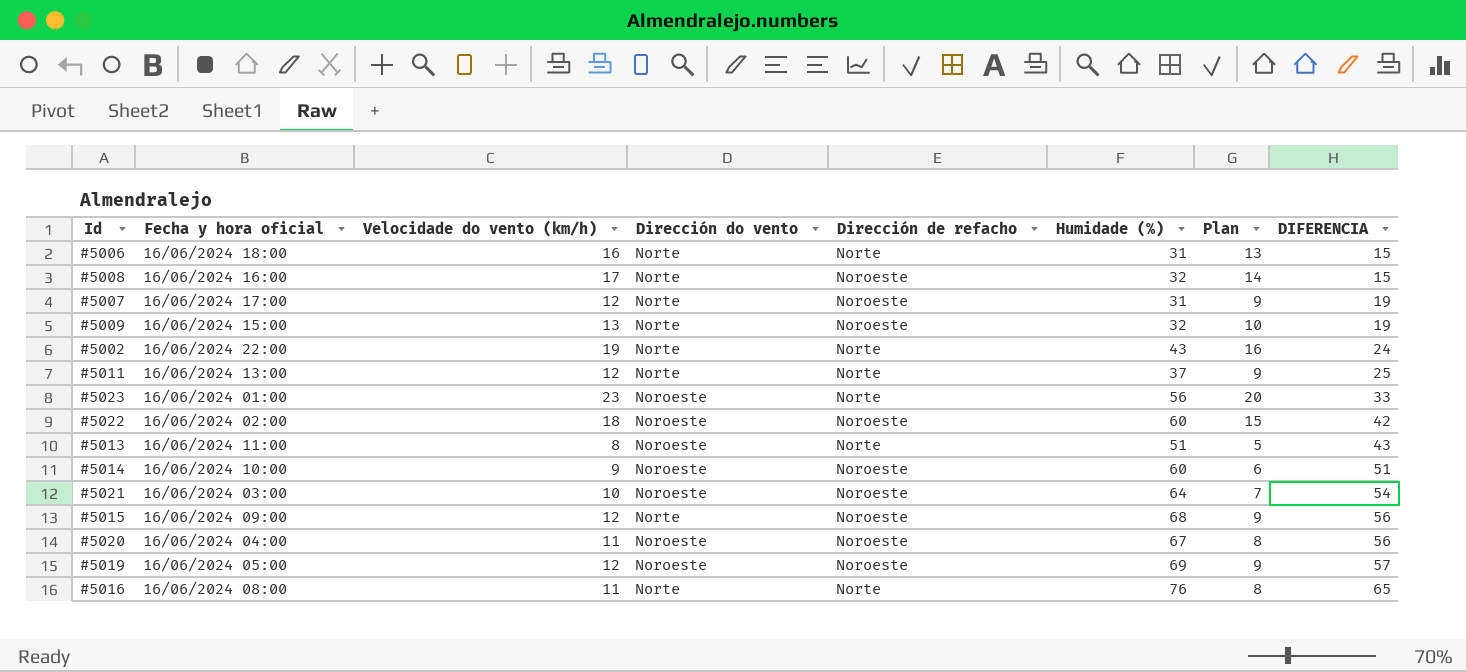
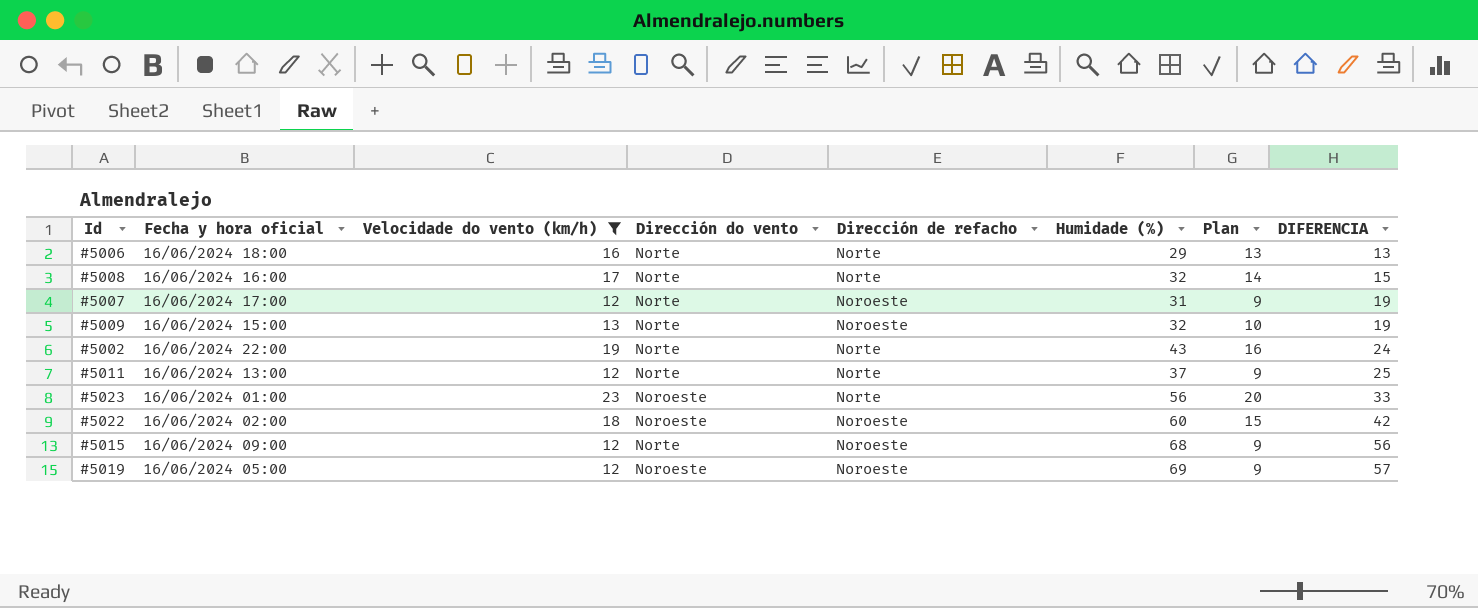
filter: none -> Velocidade do vento (km/h) >= 12
#5006 | Humidade (%): 31 -> 29
#5006 | DIFERENCIA: 15 -> 13
#5008 | Dirección de refacho: Noroeste -> Norte

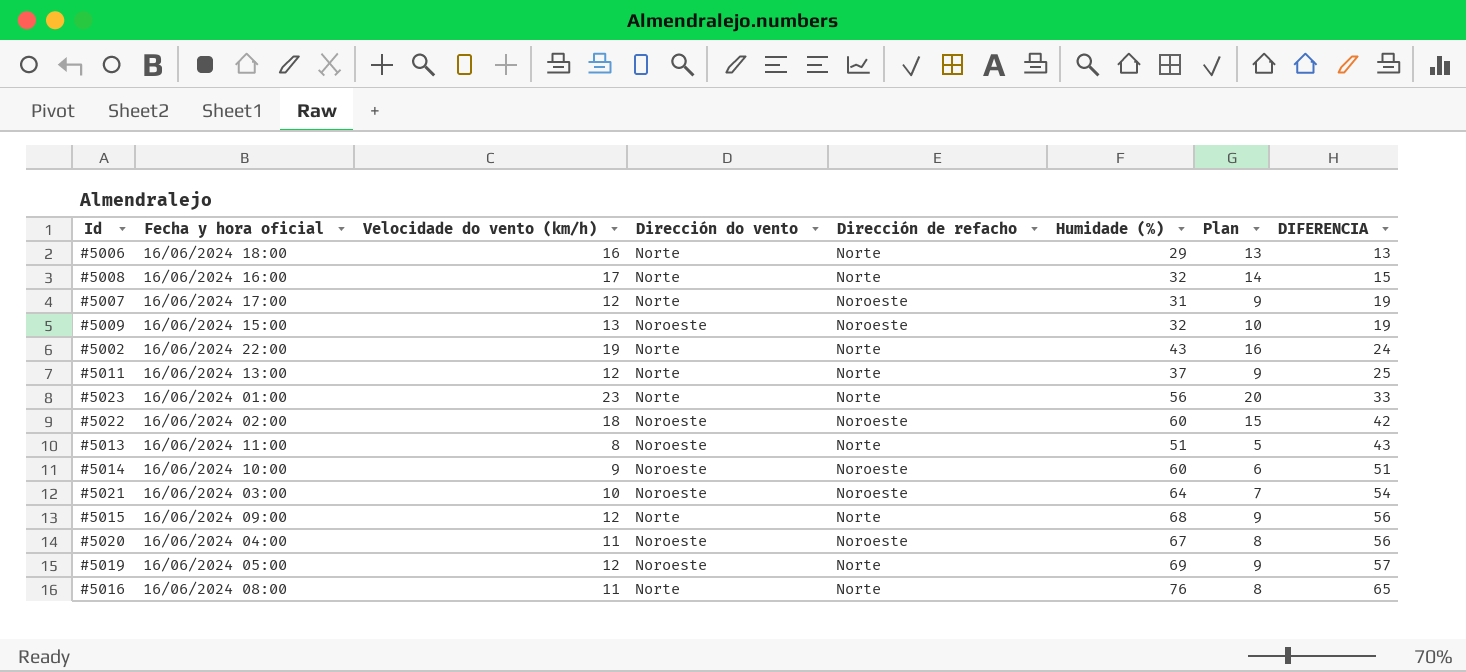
filter: Velocidade do vento (km/h) >= 12 -> none
#5009 | Dirección do vento: Norte -> Noroeste
#5023 | Dirección do vento: Noroeste -> Norte
#5015 | Dirección de refacho: Noroeste -> Norte
#5019 | Dirección de refacho: Noroeste -> Norte

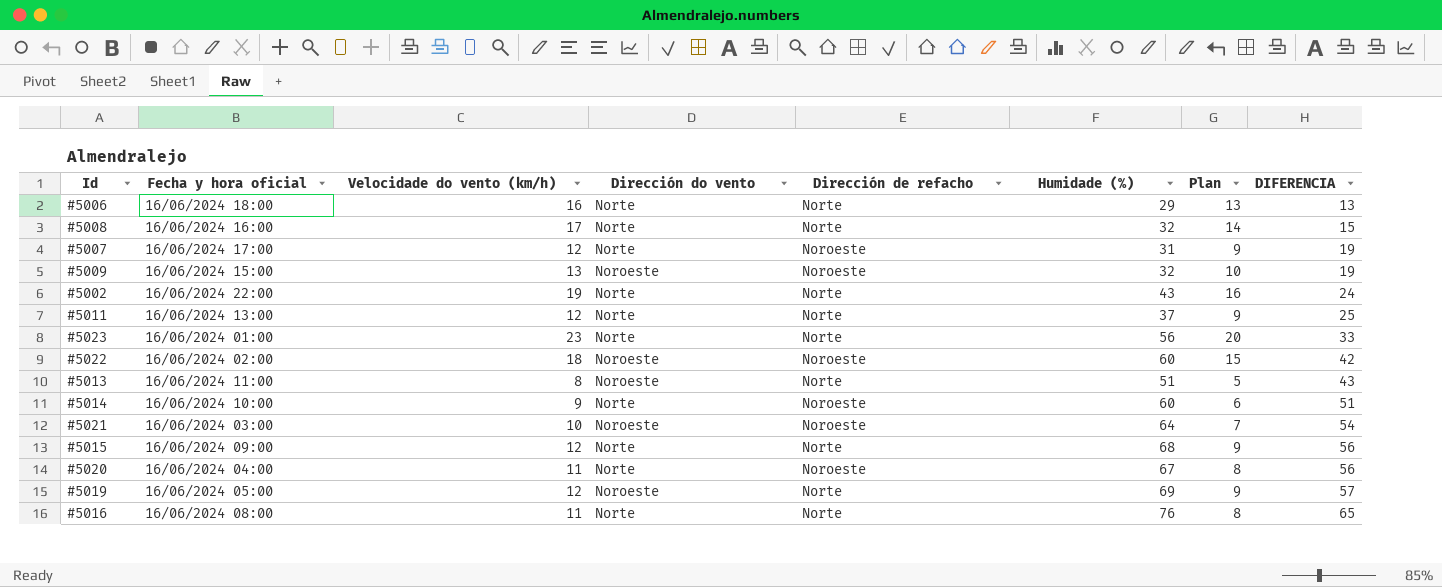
#5014 | Dirección do vento: Noroeste -> Norte
#5020 | Dirección do vento: Noroeste -> Norte

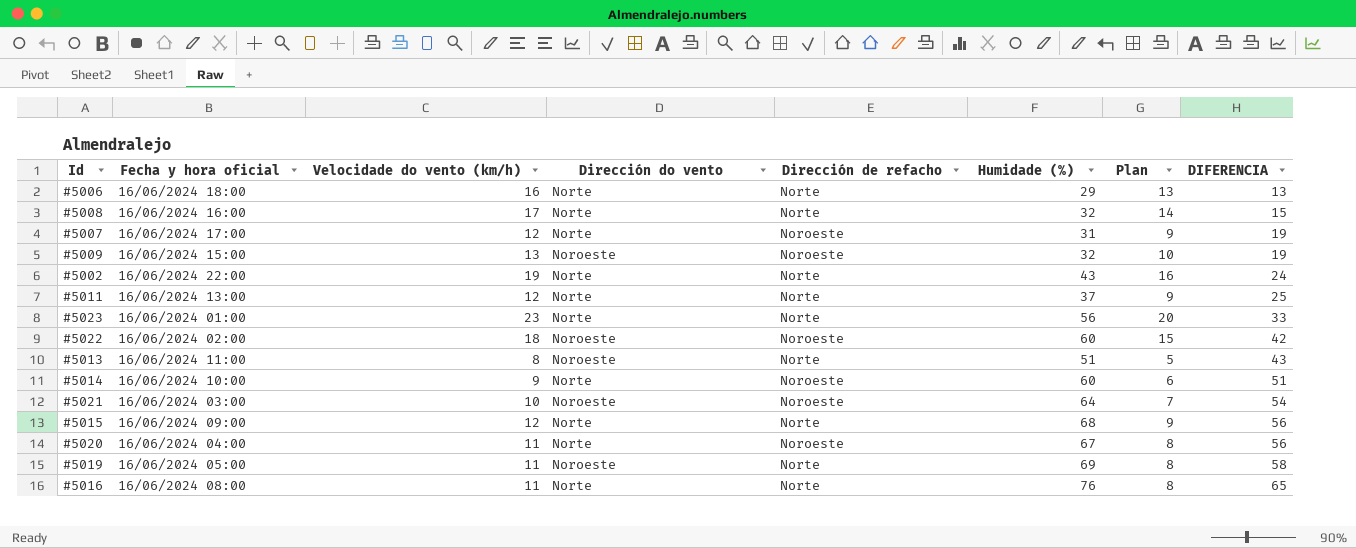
#5019 | Velocidade do vento (km/h): 12 -> 11
#5019 | Plan: 9 -> 8
#5019 | DIFERENCIA: 57 -> 58

